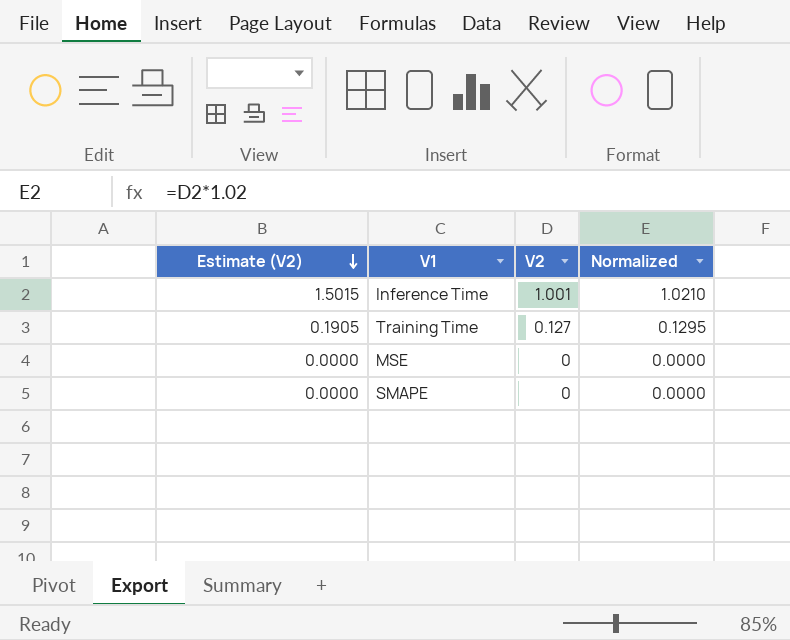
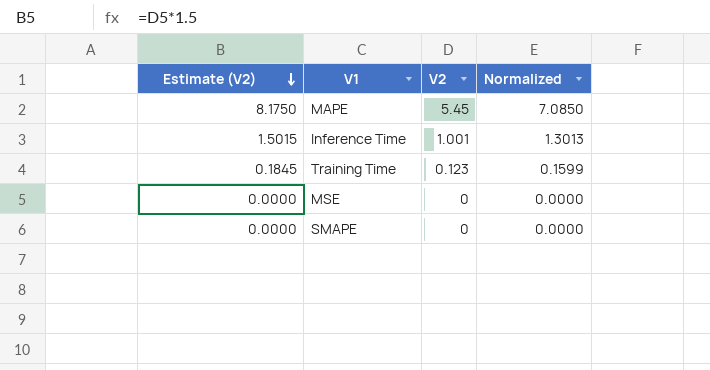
column Normalized | formula: [V2] * 1.02 -> [V2] * 1.3
row MAPE: none -> 8.1750 | 5.45 | 7.0850
Training Time | Estimate (V2): 0.1905 -> 0.1845
Training Time | V2: 0.127 -> 0.123

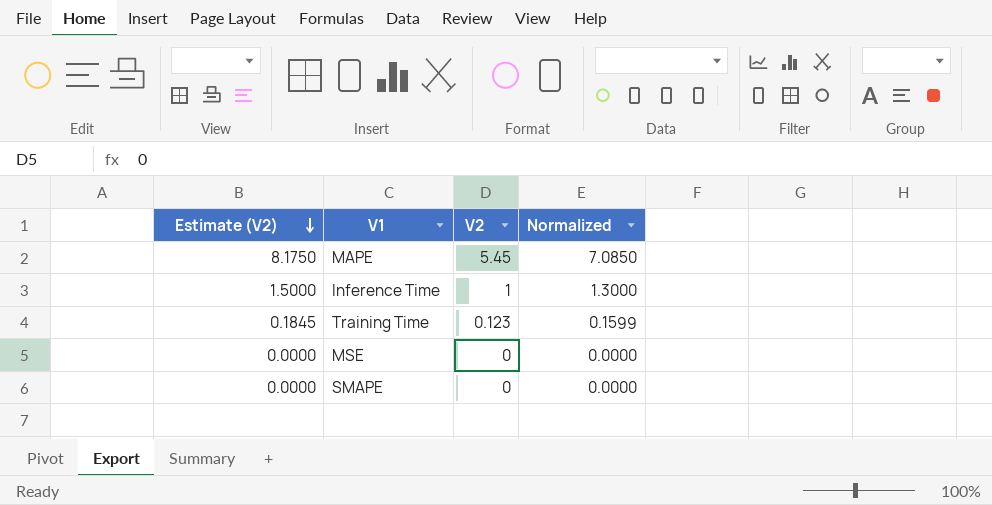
Inference Time | Estimate (V2): 1.5015 -> 1.5000
Inference Time | V2: 1.001 -> 1
Inference Time | Normalized: 1.3013 -> 1.3000

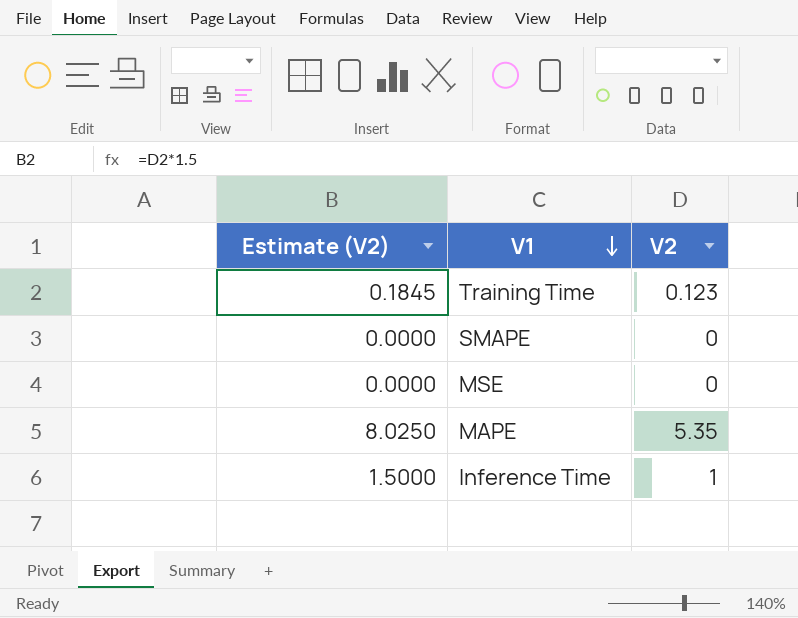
row order: Estimate (V2) descending -> V1 descending
column Normalized | formula: [V2] * 1.3 -> none
MAPE | Estimate (V2): 8.1750 -> 8.0250
MAPE | V2: 5.45 -> 5.35

